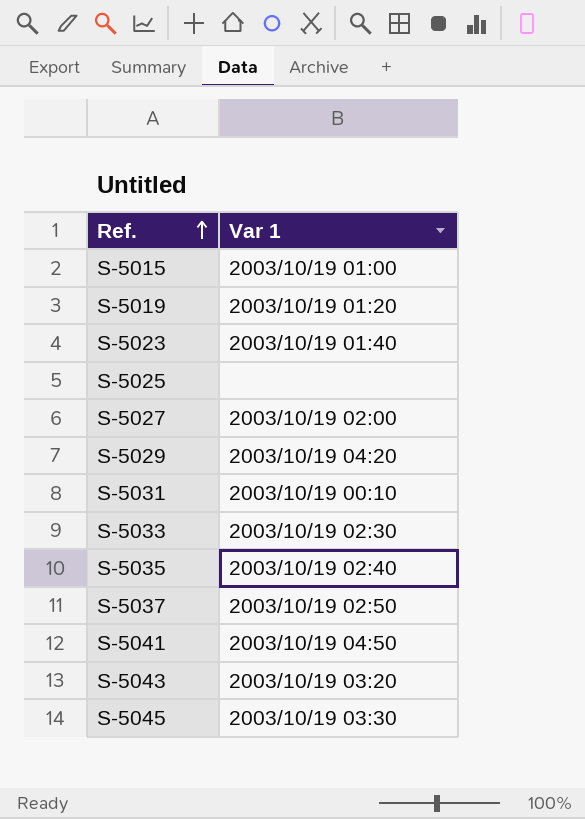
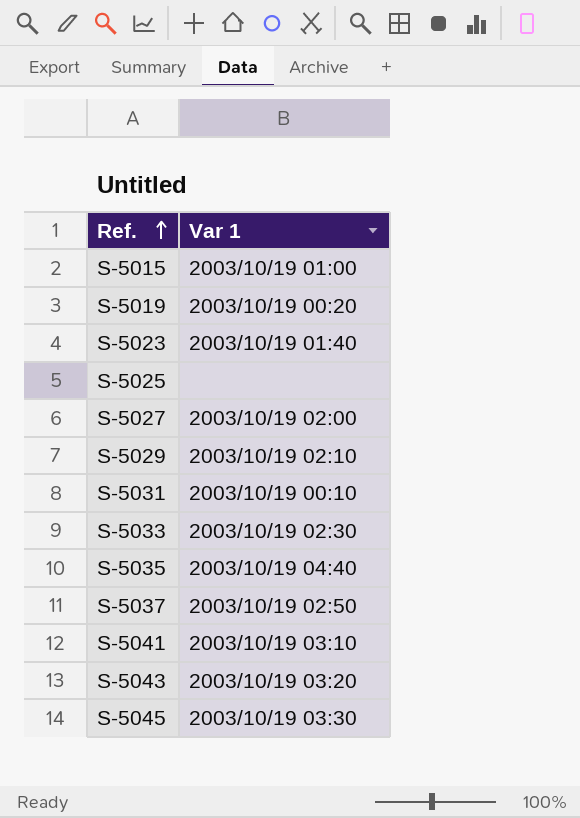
S-5019 | Var 1: 2003/10/19 01:20 -> 2003/10/19 00:20
S-5029 | Var 1: 2003/10/19 04:20 -> 2003/10/19 02:10
S-5035 | Var 1: 2003/10/19 02:40 -> 2003/10/19 04:40
S-5041 | Var 1: 2003/10/19 04:50 -> 2003/10/19 03:10

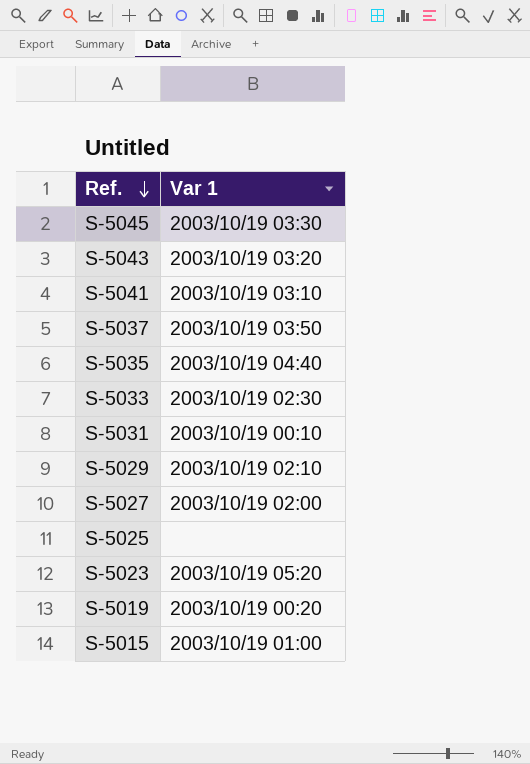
row order: Ref. ascending -> Ref. descending
S-5037 | Var 1: 2003/10/19 02:50 -> 2003/10/19 03:50
S-5023 | Var 1: 2003/10/19 01:40 -> 2003/10/19 05:20

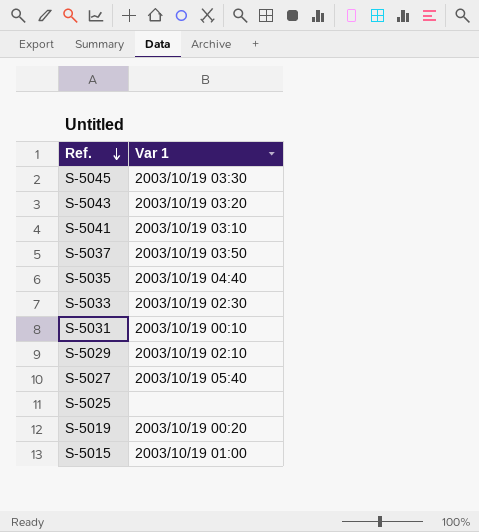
row S-5023: 2003/10/19 05:20 -> none
S-5027 | Var 1: 2003/10/19 02:00 -> 2003/10/19 05:40

